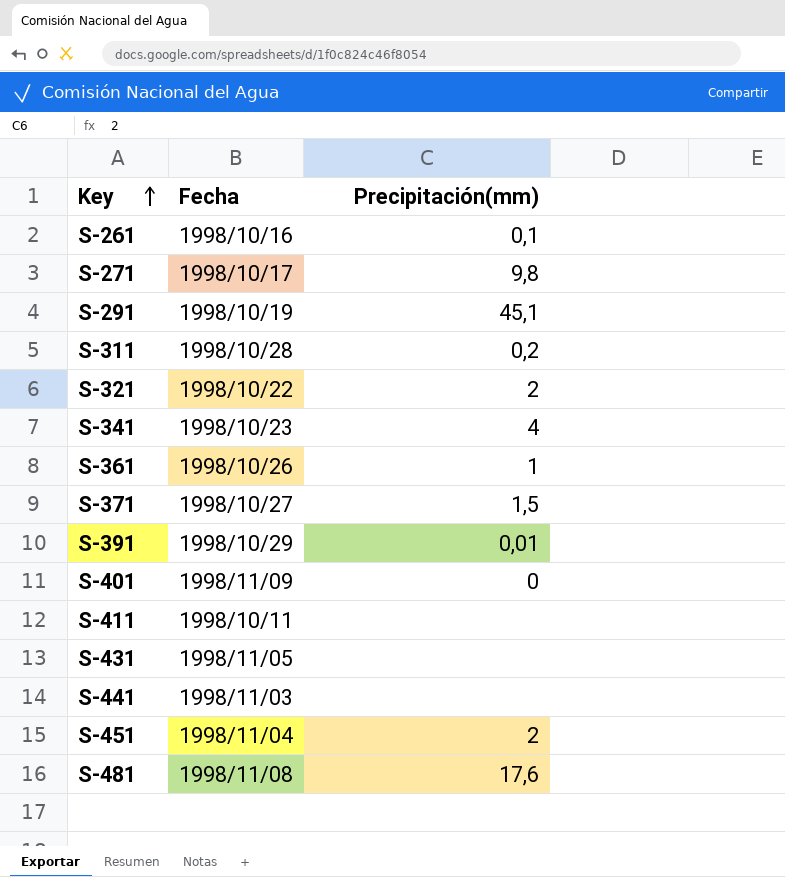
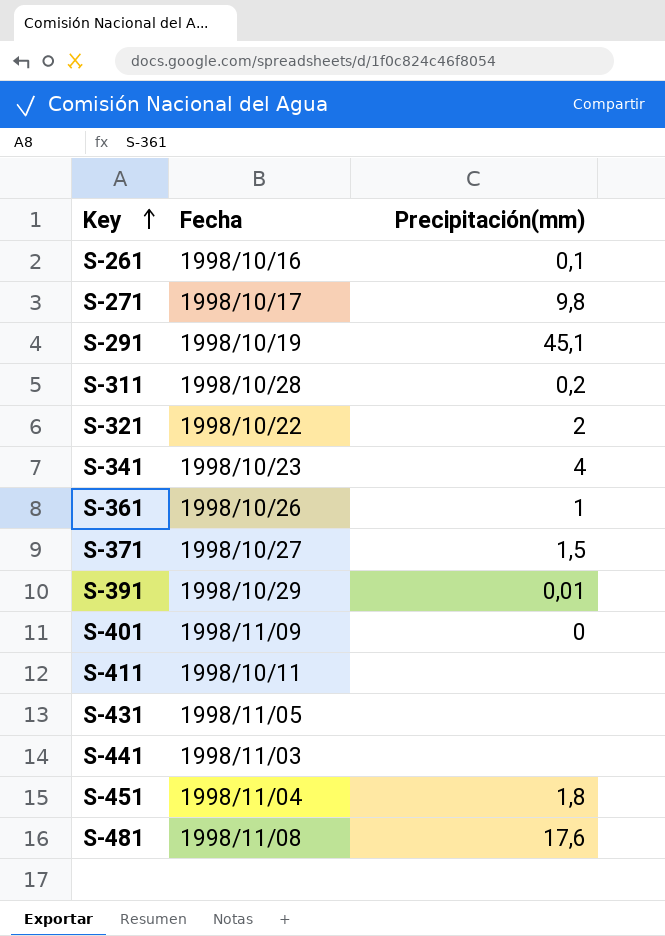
S-451 | Precipitación(mm): 2 -> 1,8

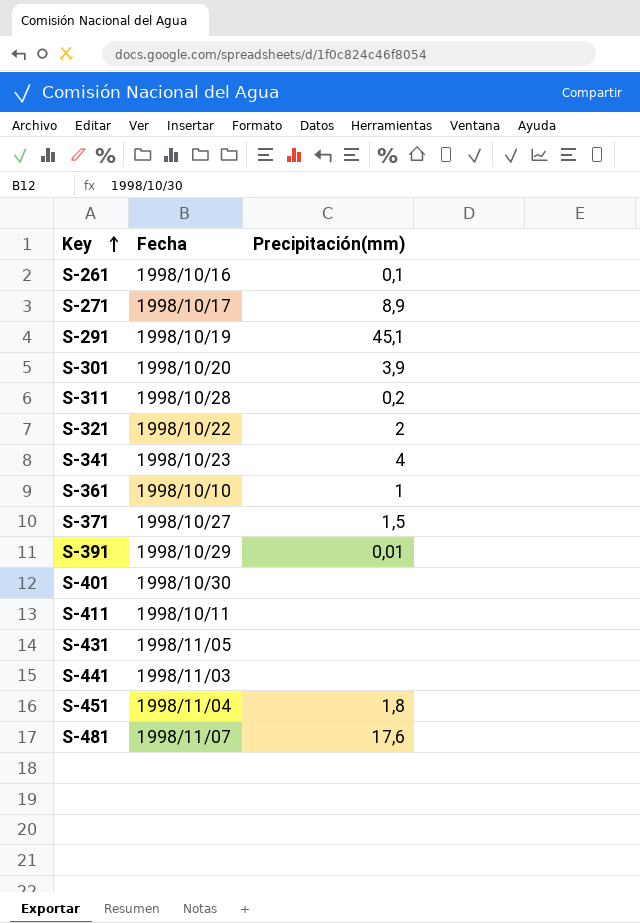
S-271 | Precipitación(mm): 9,8 -> 8,9
row S-301: none -> 1998/10/20 | 3,9
S-361 | Fecha: 1998/10/26 -> 1998/10/10
S-401 | Fecha: 1998/11/09 -> 1998/10/30
S-401 | Precipitación(mm): 0 -> none
S-481 | Fecha: 1998/11/08 -> 1998/11/07

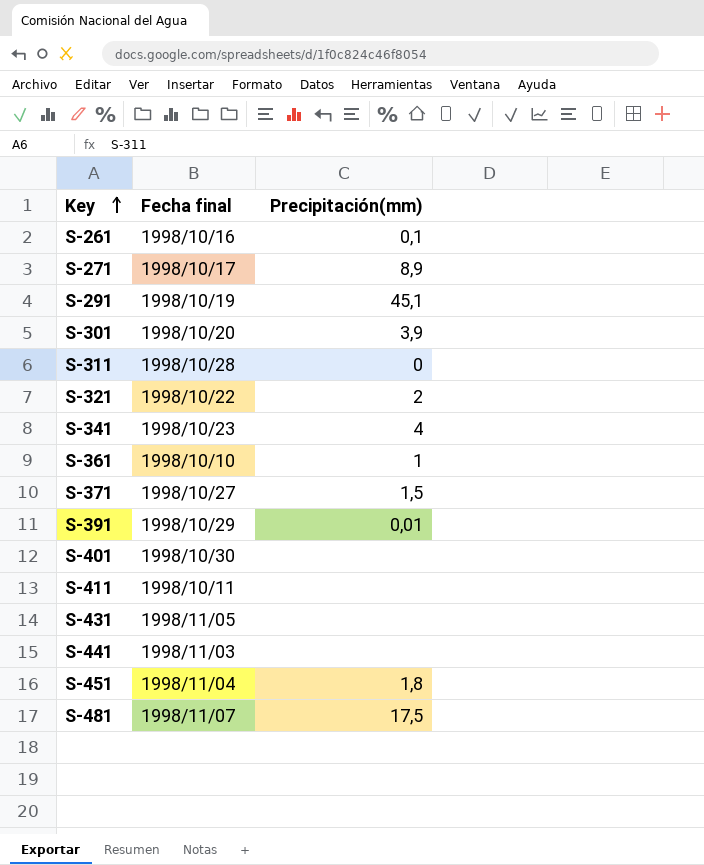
column name: Fecha -> Fecha final
S-311 | Precipitación(mm): 0,2 -> 0
S-481 | Precipitación(mm): 17,6 -> 17,5

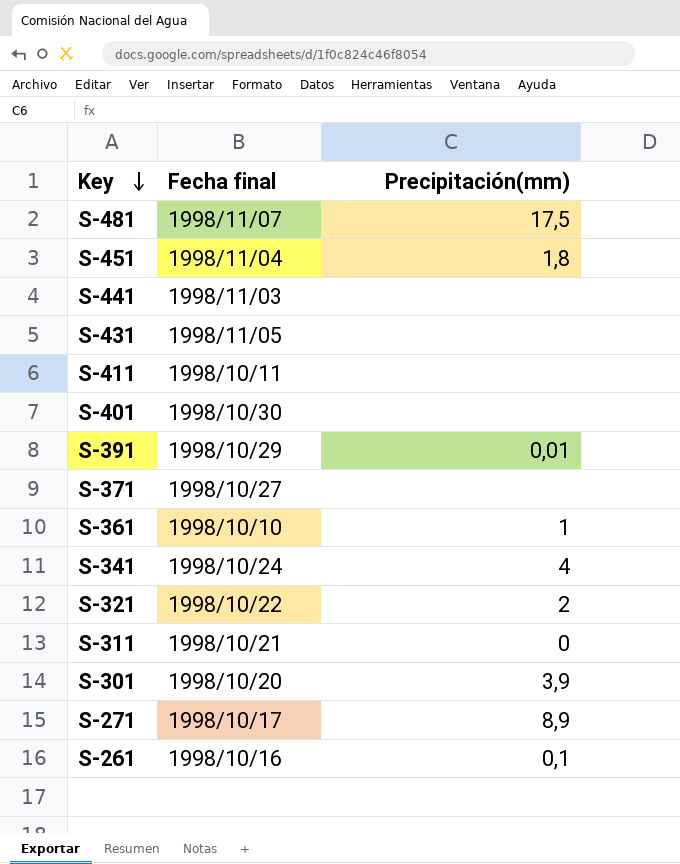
row order: Key ascending -> Key descending
row S-291: 1998/10/19 | 45,1 -> none
S-371 | Precipitación(mm): 1,5 -> none
S-341 | Fecha final: 1998/10/23 -> 1998/10/24
S-311 | Fecha final: 1998/10/28 -> 1998/10/21

